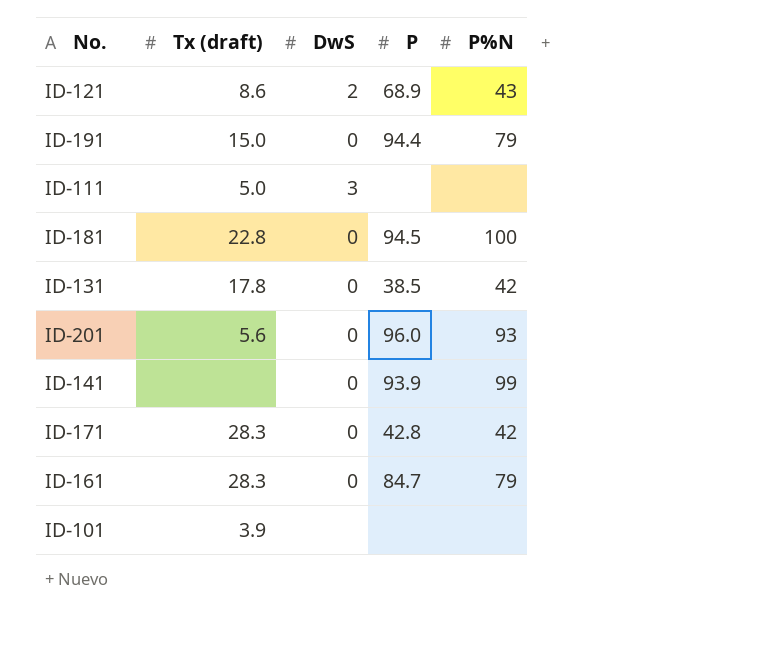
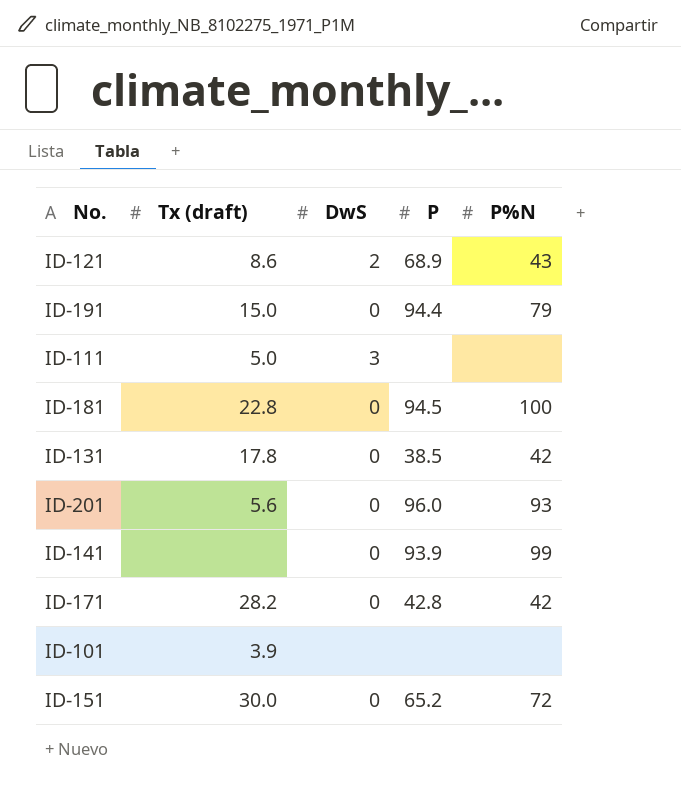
row ID-161: 28.3 | 0 | 84.7 | 79 -> none
ID-171 | Tx (draft): 28.3 -> 28.2
row ID-151: none -> 30.0 | 0 | 65.2 | 72

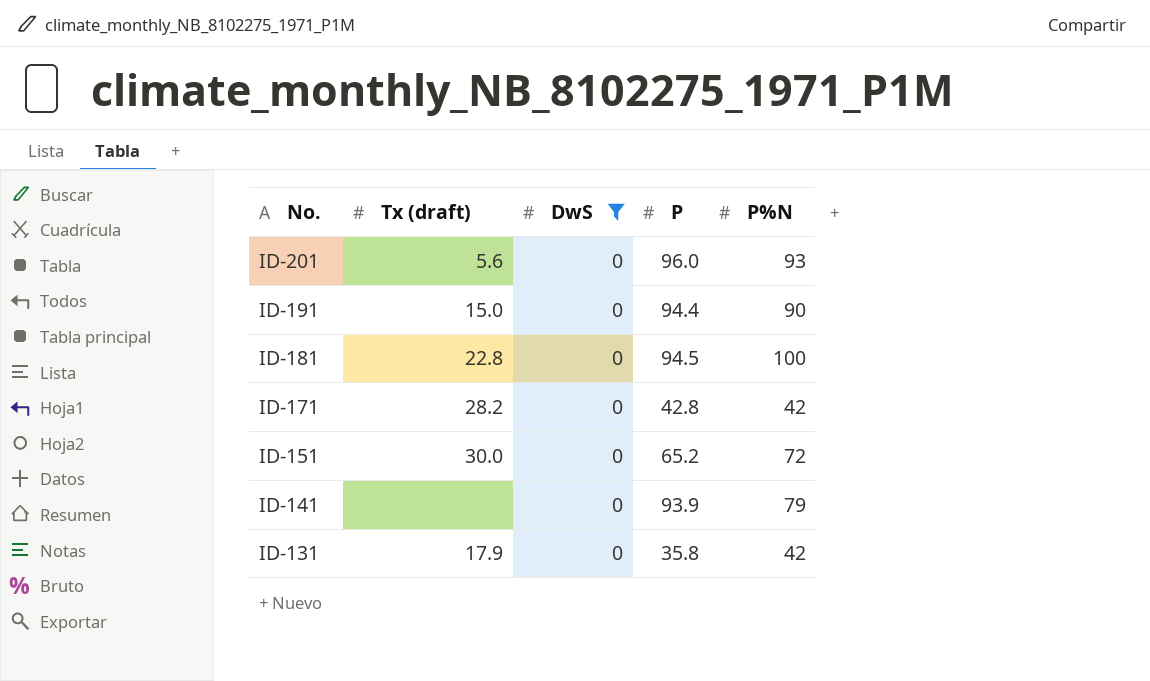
filter: none -> DwS = 0
row order: none -> No. descending
ID-191 | P%N: 79 -> 90
ID-141 | P%N: 99 -> 79
ID-131 | Tx (draft): 17.8 -> 17.9
ID-131 | P: 38.5 -> 35.8

